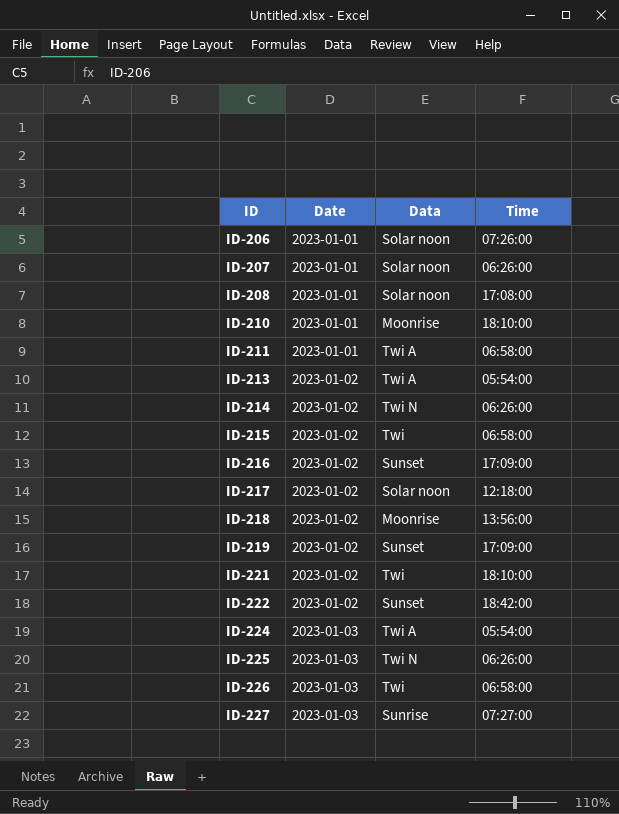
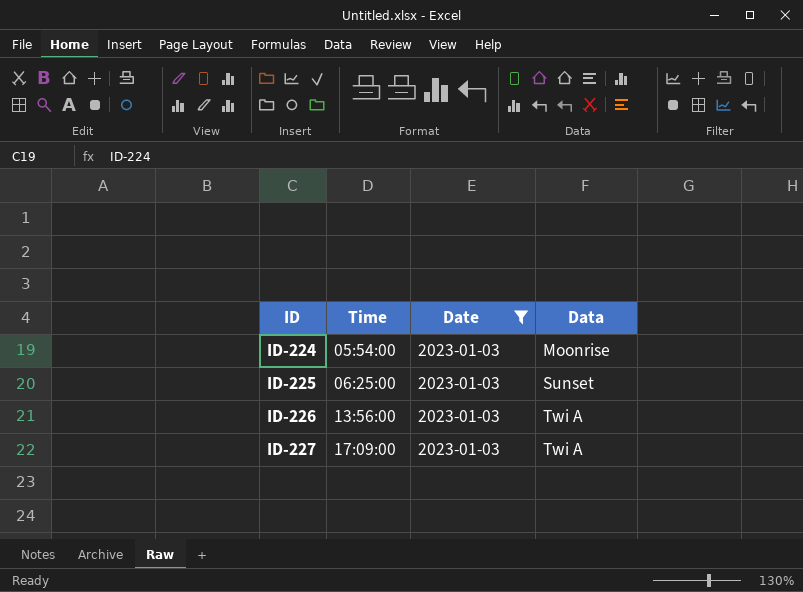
filter: none -> Date = 2023-01-03
column Time | position: 4 -> 2
ID-224 | Data: Twi A -> Moonrise
ID-225 | Time: 06:26:00 -> 06:25:00
ID-225 | Data: Twi N -> Sunset
ID-226 | Time: 06:58:00 -> 13:56:00
ID-226 | Data: Twi -> Twi A
ID-227 | Time: 07:27:00 -> 17:09:00
ID-227 | Data: Sunrise -> Twi A

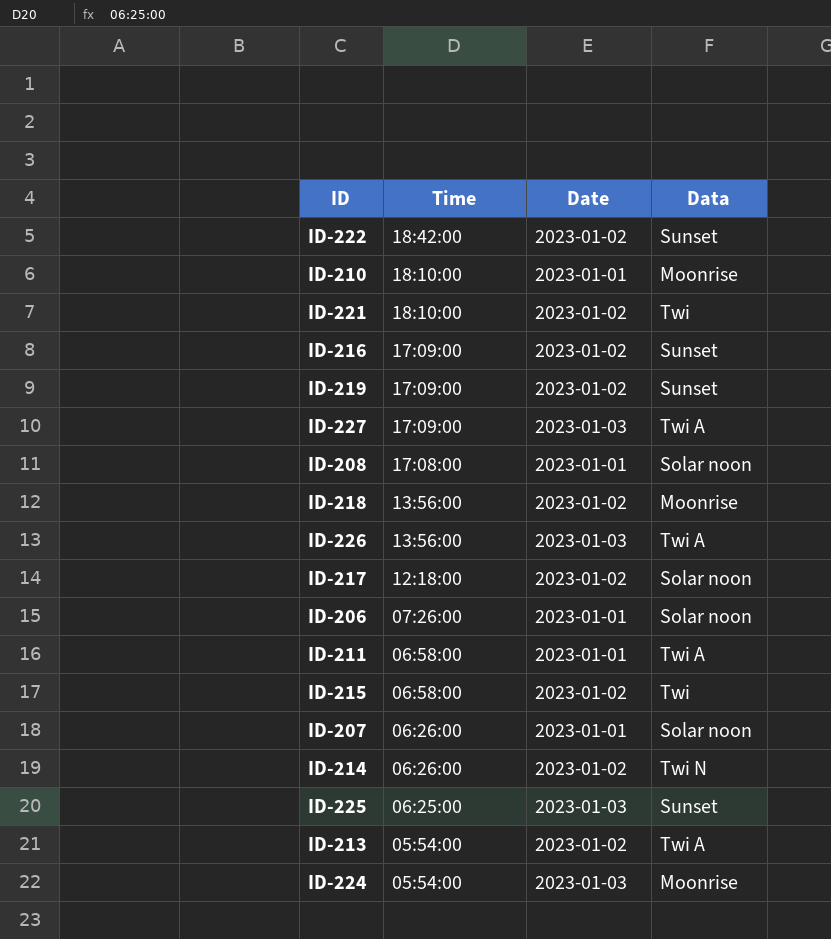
filter: Date = 2023-01-03 -> none
row order: ID ascending -> Time descending

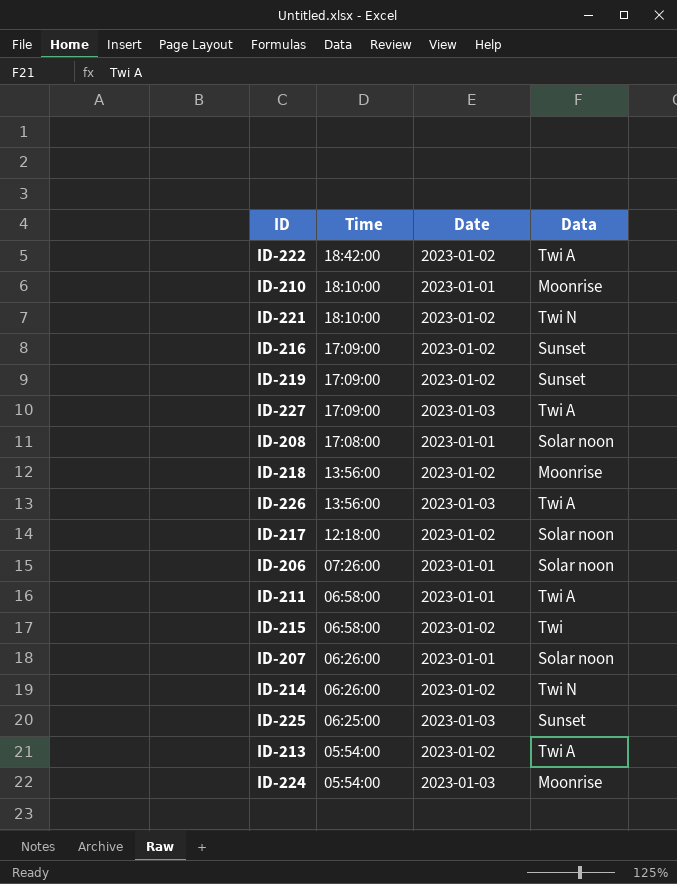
ID-222 | Data: Sunset -> Twi A
ID-221 | Data: Twi -> Twi N

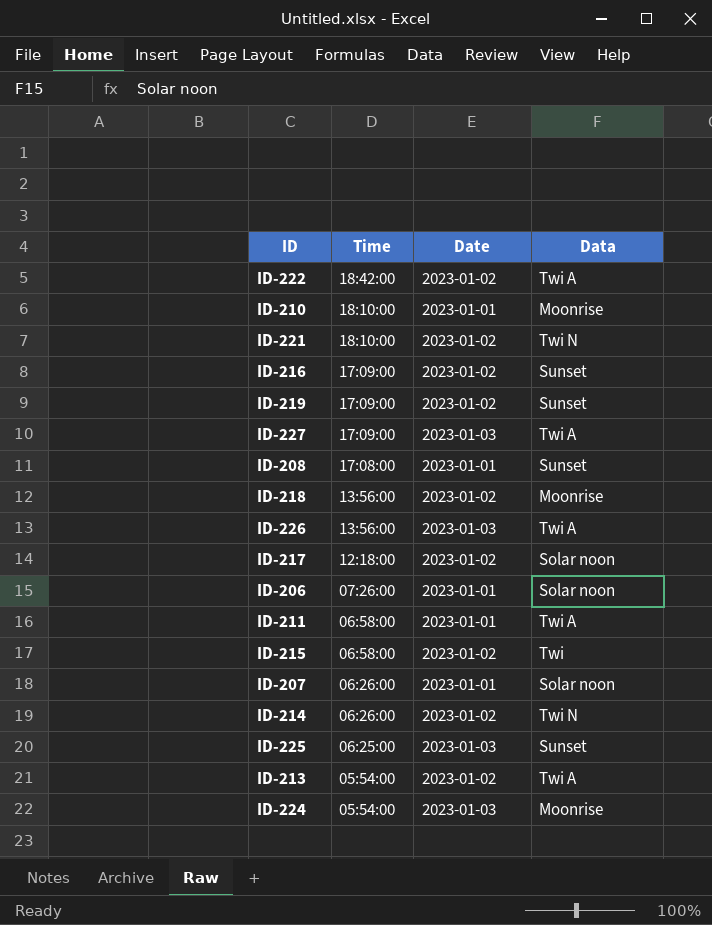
ID-208 | Data: Solar noon -> Sunset

